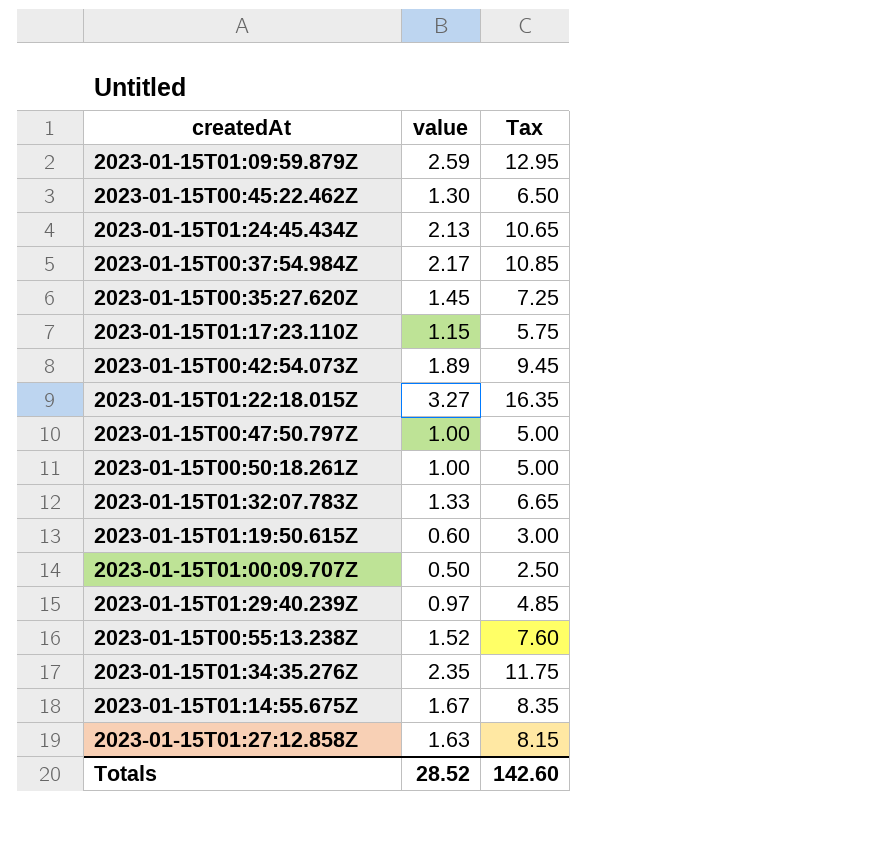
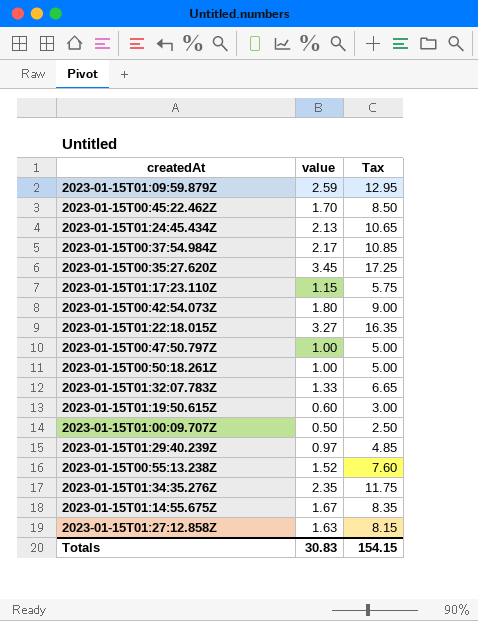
2023-01-15T00:45:22.462Z | value: 1.30 -> 1.70
2023-01-15T00:45:22.462Z | Tax: 6.50 -> 8.50
2023-01-15T00:35:27.620Z | value: 1.45 -> 3.45
2023-01-15T00:35:27.620Z | Tax: 7.25 -> 17.25
2023-01-15T00:42:54.073Z | value: 1.89 -> 1.80
2023-01-15T00:42:54.073Z | Tax: 9.45 -> 9.00
Totals | value: 28.52 -> 30.83
Totals | Tax: 142.60 -> 154.15

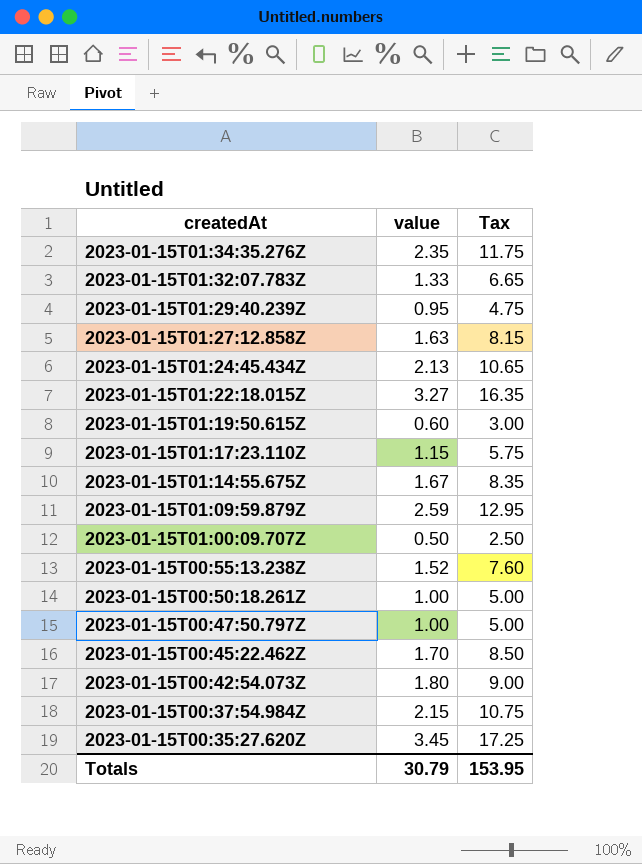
row order: none -> createdAt descending
2023-01-15T01:29:40.239Z | value: 0.97 -> 0.95
2023-01-15T01:29:40.239Z | Tax: 4.85 -> 4.75
2023-01-15T00:37:54.984Z | value: 2.17 -> 2.15
2023-01-15T00:37:54.984Z | Tax: 10.85 -> 10.75
Totals | value: 30.83 -> 30.79
Totals | Tax: 154.15 -> 153.95

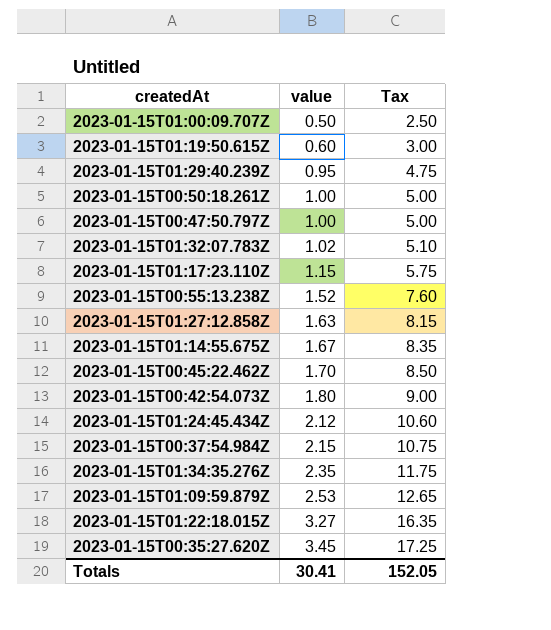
row order: createdAt descending -> value ascending
2023-01-15T01:32:07.783Z | value: 1.33 -> 1.02
2023-01-15T01:32:07.783Z | Tax: 6.65 -> 5.10
2023-01-15T01:24:45.434Z | value: 2.13 -> 2.12
2023-01-15T01:24:45.434Z | Tax: 10.65 -> 10.60
2023-01-15T01:09:59.879Z | value: 2.59 -> 2.53
2023-01-15T01:09:59.879Z | Tax: 12.95 -> 12.65
Totals | value: 30.79 -> 30.41
Totals | Tax: 153.95 -> 152.05

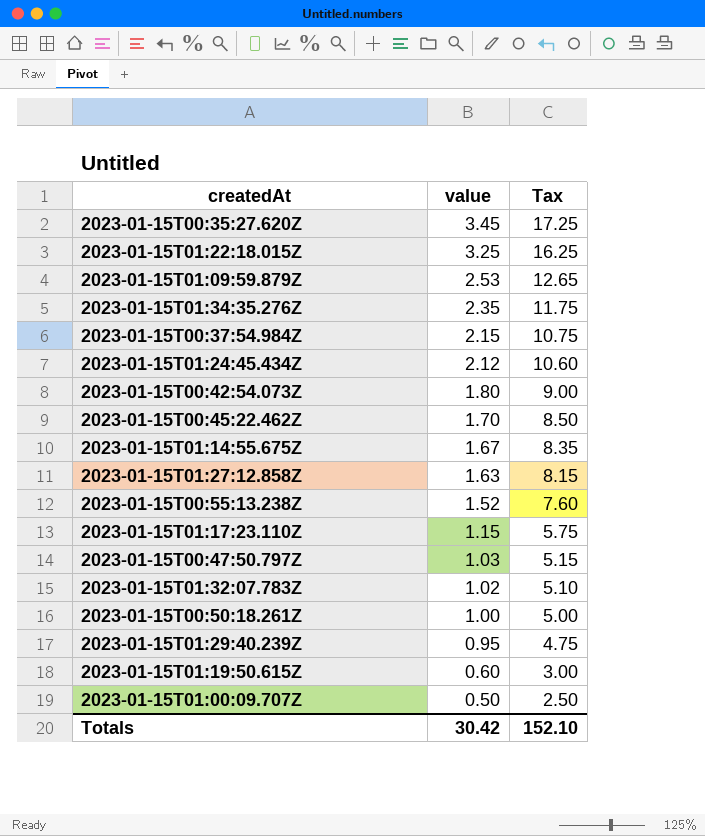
row order: value ascending -> value descending
2023-01-15T01:22:18.015Z | value: 3.27 -> 3.25
2023-01-15T01:22:18.015Z | Tax: 16.35 -> 16.25
2023-01-15T00:47:50.797Z | value: 1.00 -> 1.03
2023-01-15T00:47:50.797Z | Tax: 5.00 -> 5.15
Totals | value: 30.41 -> 30.42
Totals | Tax: 152.05 -> 152.10

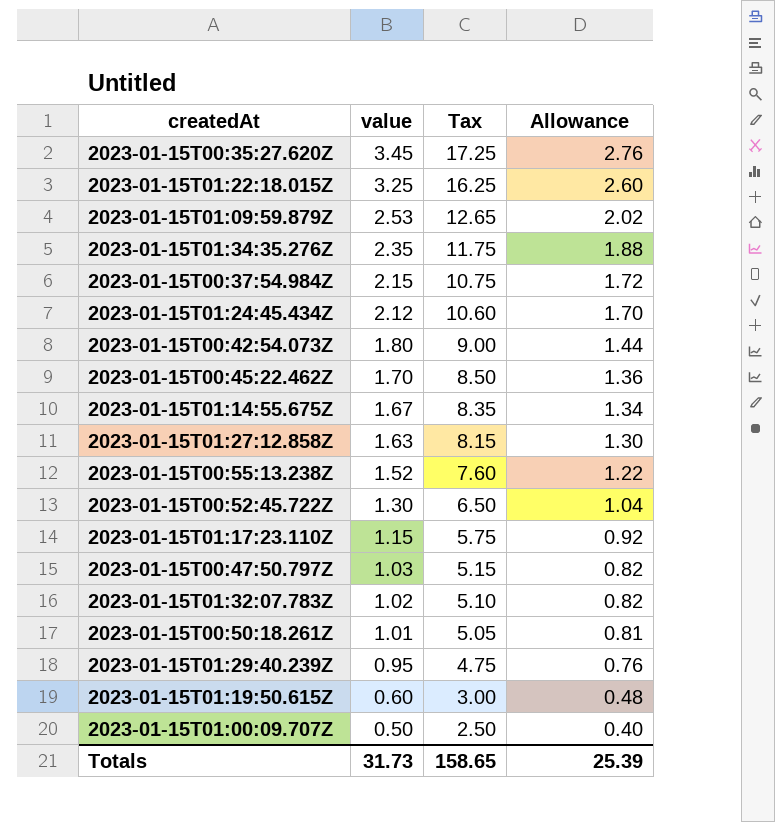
column Allowance | formula: none -> [value] * 0.8
row 2023-01-15T00:52:45.722Z: none -> 1.30 | 6.50 | 1.04
2023-01-15T00:50:18.261Z | value: 1.00 -> 1.01
2023-01-15T00:50:18.261Z | Tax: 5.00 -> 5.05
Totals | value: 30.42 -> 31.73
Totals | Tax: 152.10 -> 158.65

